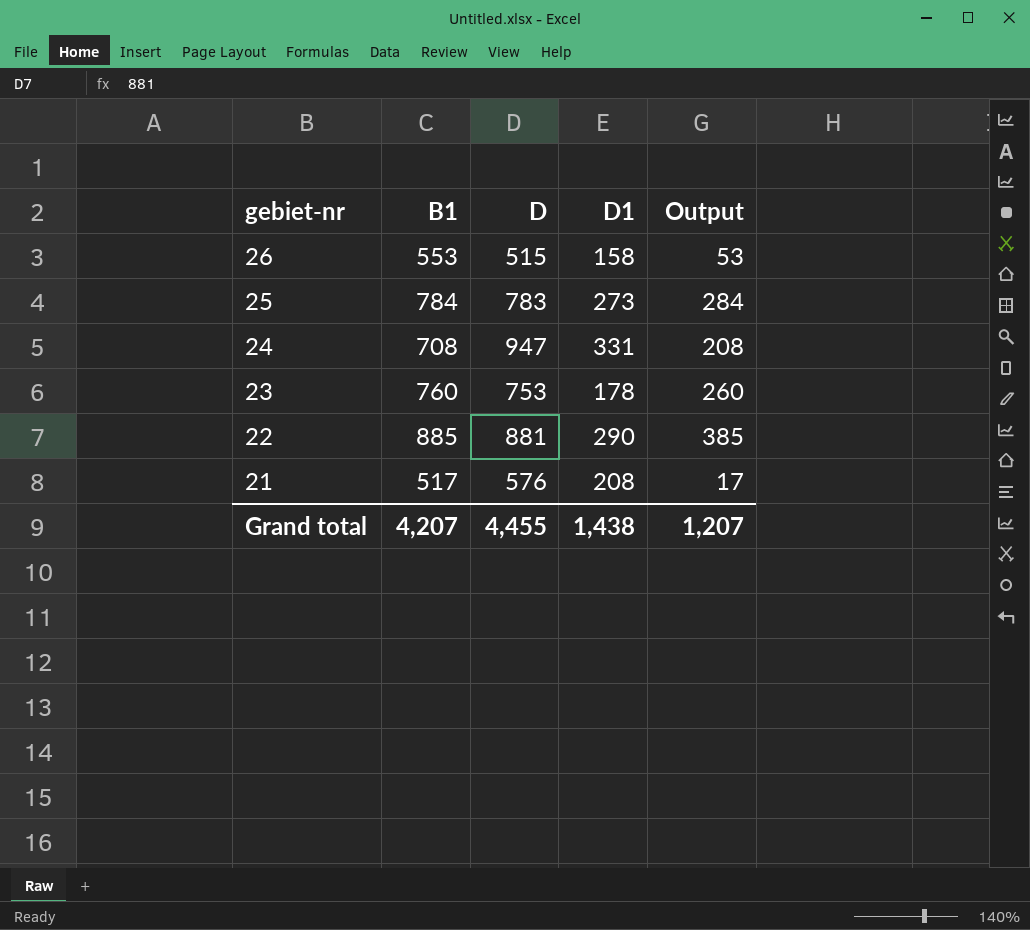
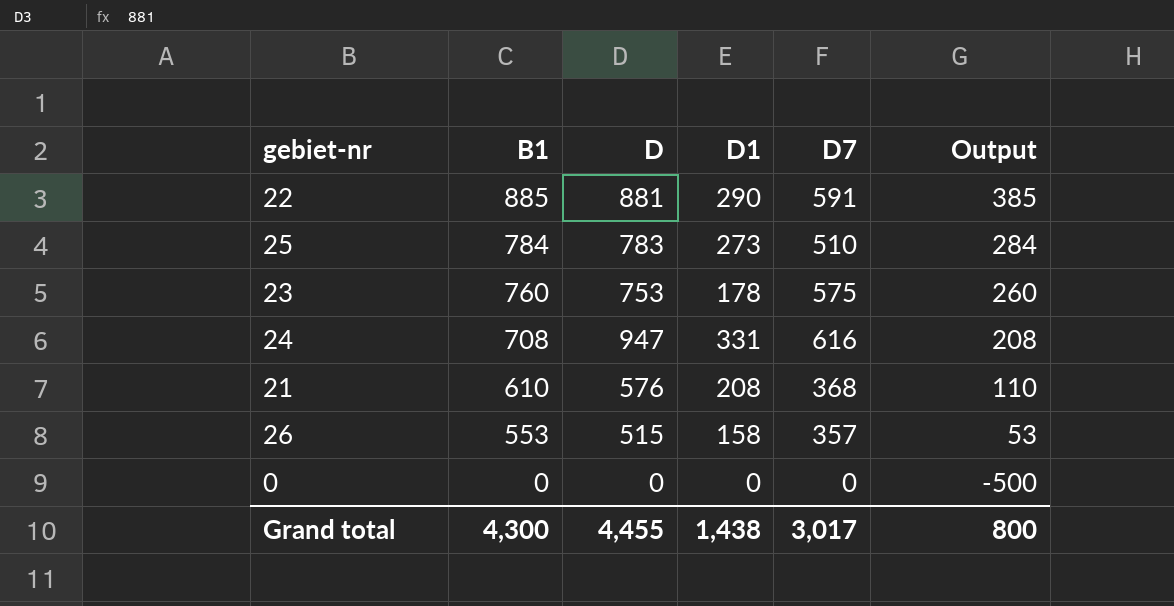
row order: gebiet-nr descending -> B1 descending
column D7 | formula: none -> [D] - [D1]
21 | B1: 517 -> 610
21 | Output: 17 -> 110
row 0: none -> 0 | 0 | 0 | 0 | -500
Grand total | B1: 4,207 -> 4,300
Grand total | Output: 1,207 -> 800

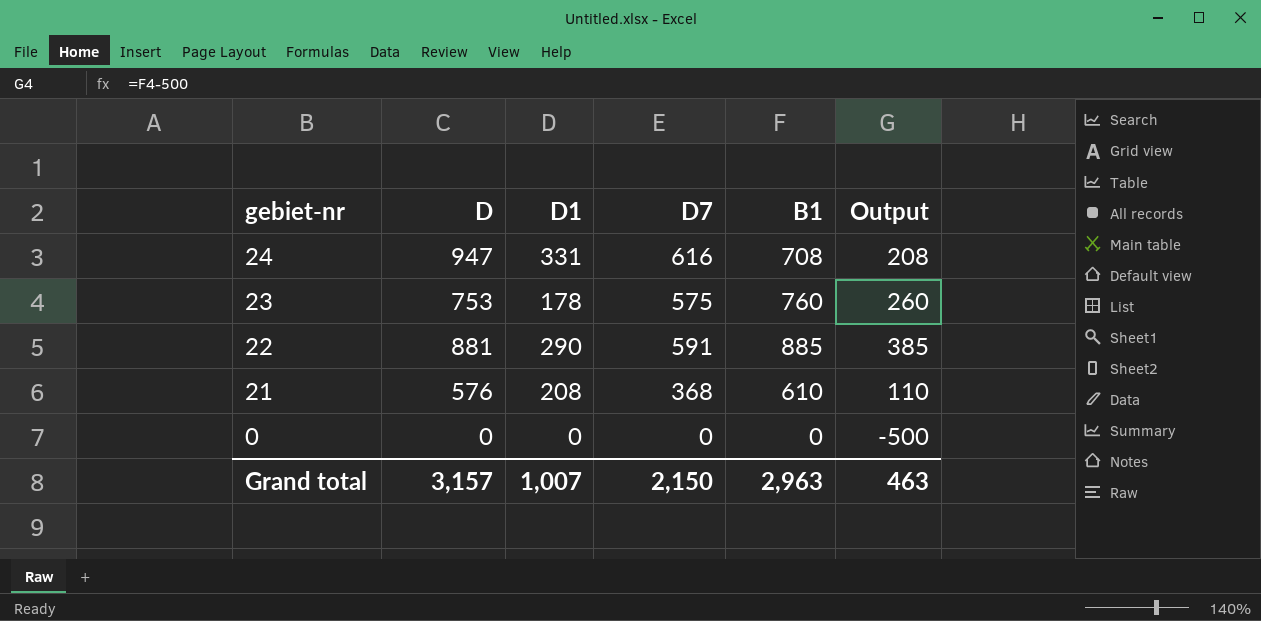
row order: B1 descending -> gebiet-nr descending
column B1 | position: 2 -> 5
row 25: 784 | 783 | 273 | 510 | 284 -> none
row 26: 553 | 515 | 158 | 357 | 53 -> none
Grand total | D: 4,455 -> 3,157
Grand total | D1: 1,438 -> 1,007
Grand total | D7: 3,017 -> 2,150
Grand total | B1: 4,300 -> 2,963
Grand total | Output: 800 -> 463

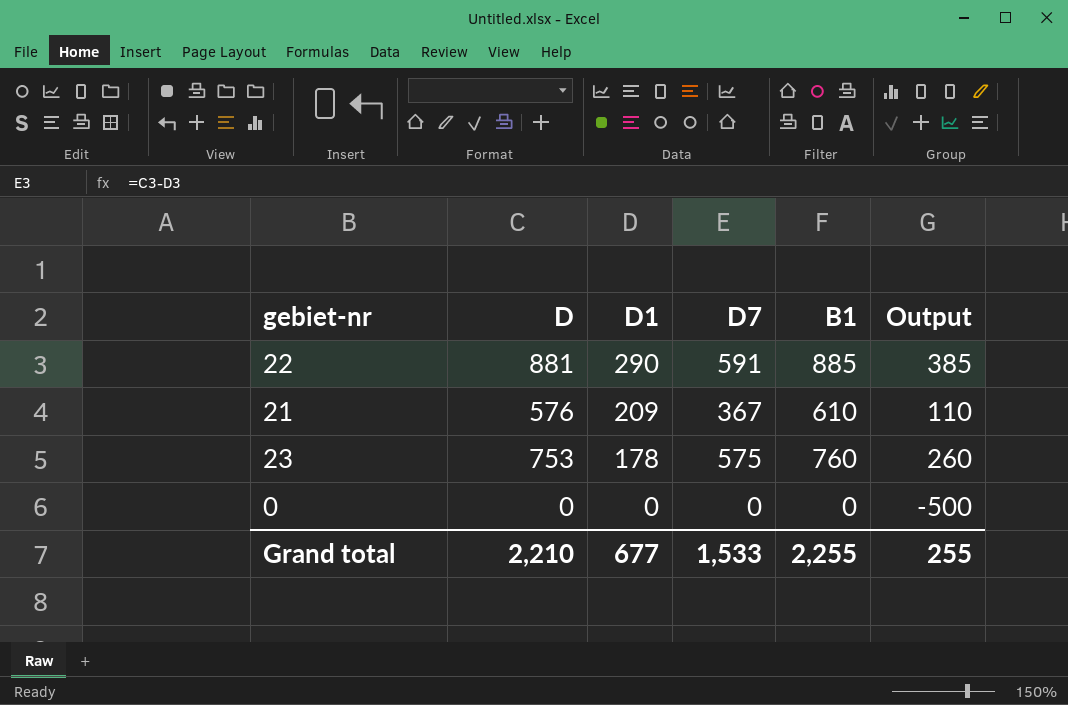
row order: gebiet-nr descending -> D1 descending
row 24: 947 | 331 | 616 | 708 | 208 -> none
21 | D1: 208 -> 209
21 | D7: 368 -> 367
Grand total | D: 3,157 -> 2,210
Grand total | D1: 1,007 -> 677
Grand total | D7: 2,150 -> 1,533
Grand total | B1: 2,963 -> 2,255
Grand total | Output: 463 -> 255

